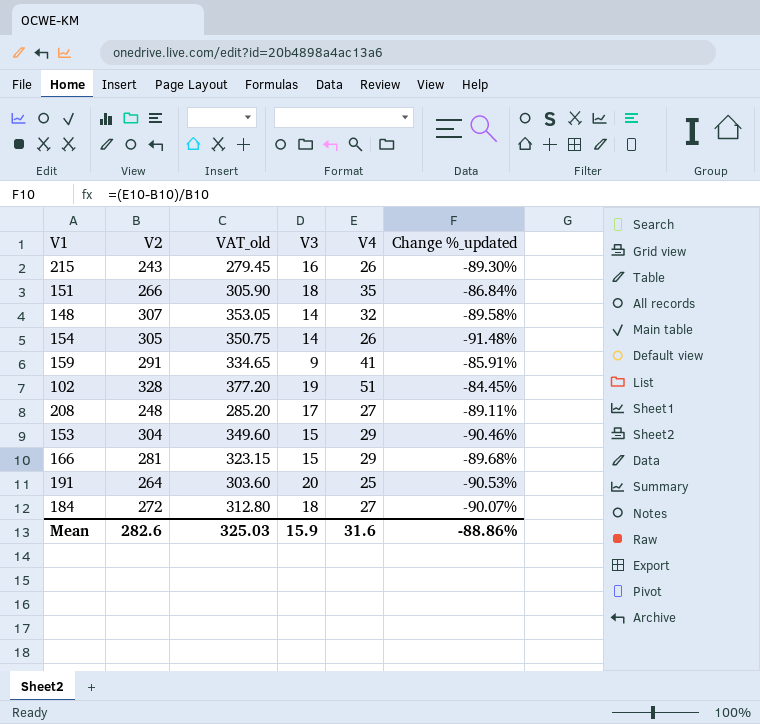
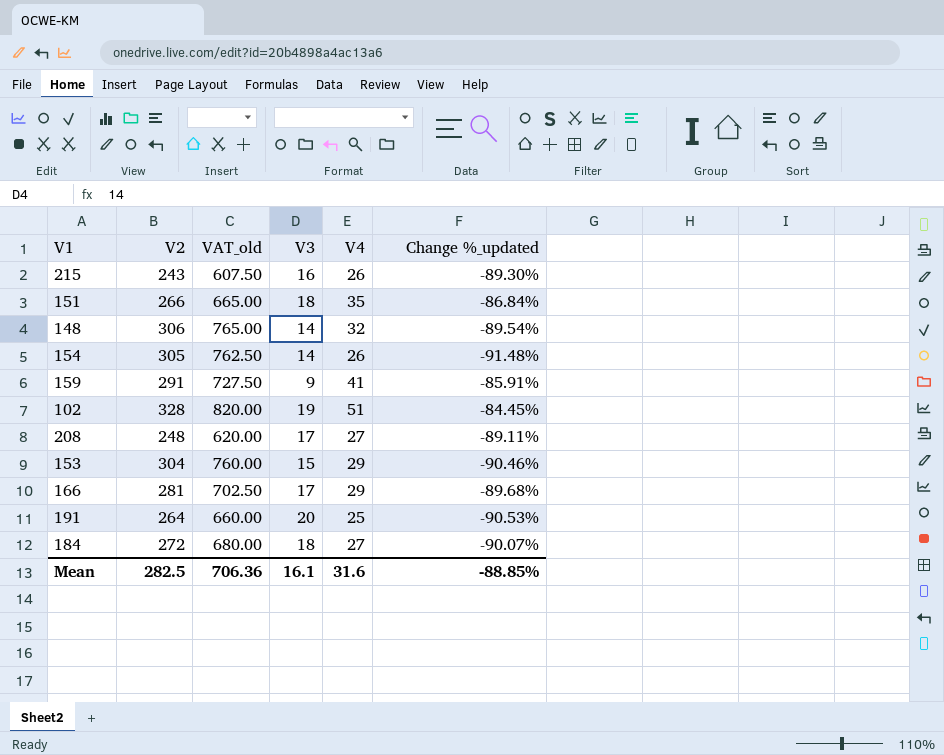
column VAT_old | formula: [V2] * 1.15 -> [V2] * 2.5
148 | V2: 307 -> 306
148 | Change %_updated: -89.58% -> -89.54%
166 | V3: 15 -> 17
Mean | V2: 282.6 -> 282.5
Mean | VAT_old: 325.03 -> 706.36
Mean | V3: 15.9 -> 16.1
Mean | Change %_updated: -88.86% -> -88.85%

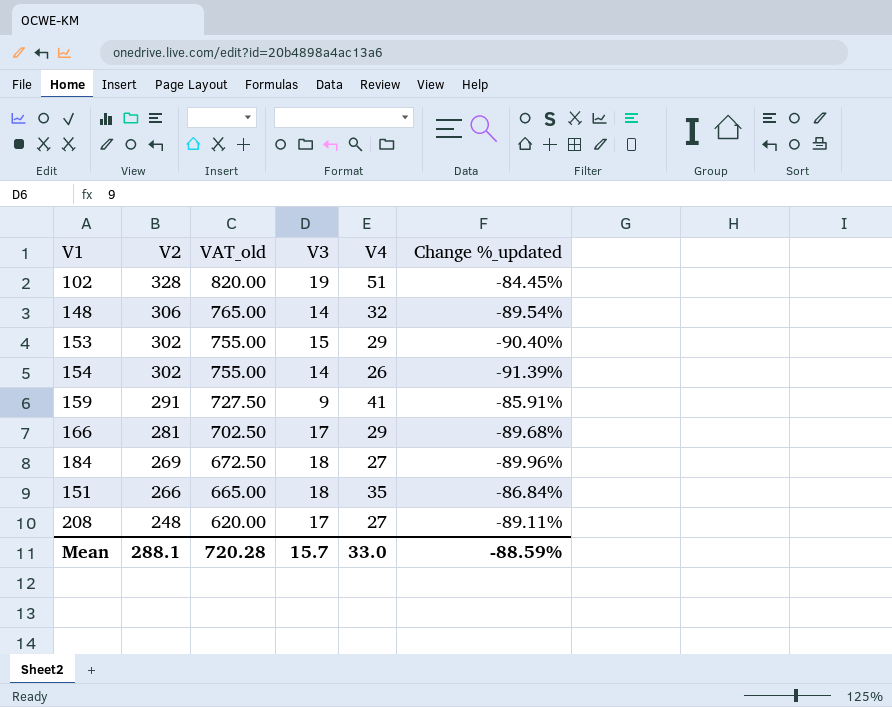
row order: none -> V2 descending
row 215: 243 | 607.50 | 16 | 26 | -89.30% -> none
row 191: 264 | 660.00 | 20 | 25 | -90.53% -> none
153 | V2: 304 -> 302
153 | VAT_old: 760.00 -> 755.00
153 | Change %_updated: -90.46% -> -90.40%
154 | V2: 305 -> 302
154 | VAT_old: 762.50 -> 755.00
154 | Change %_updated: -91.48% -> -91.39%
184 | V2: 272 -> 269
184 | VAT_old: 680.00 -> 672.50
184 | Change %_updated: -90.07% -> -89.96%
Mean | V2: 282.5 -> 288.1
Mean | VAT_old: 706.36 -> 720.28
Mean | V3: 16.1 -> 15.7
Mean | V4: 31.6 -> 33.0
Mean | Change %_updated: -88.85% -> -88.59%

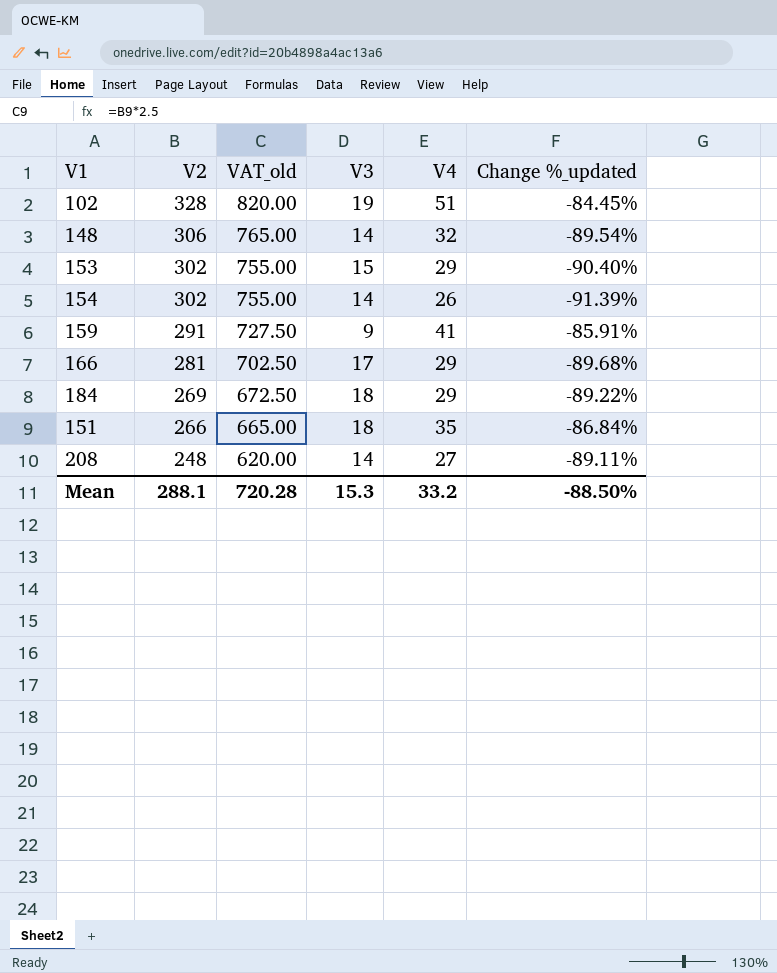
184 | V4: 27 -> 29
184 | Change %_updated: -89.96% -> -89.22%
208 | V3: 17 -> 14
Mean | V3: 15.7 -> 15.3
Mean | V4: 33.0 -> 33.2
Mean | Change %_updated: -88.59% -> -88.50%

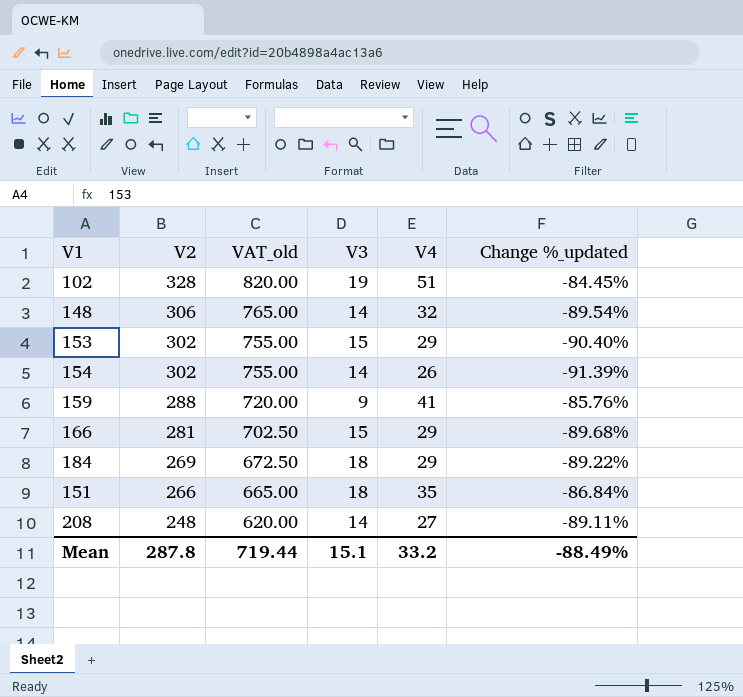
159 | V2: 291 -> 288
159 | VAT_old: 727.50 -> 720.00
159 | Change %_updated: -85.91% -> -85.76%
166 | V3: 17 -> 15
Mean | V2: 288.1 -> 287.8
Mean | VAT_old: 720.28 -> 719.44
Mean | V3: 15.3 -> 15.1
Mean | Change %_updated: -88.50% -> -88.49%

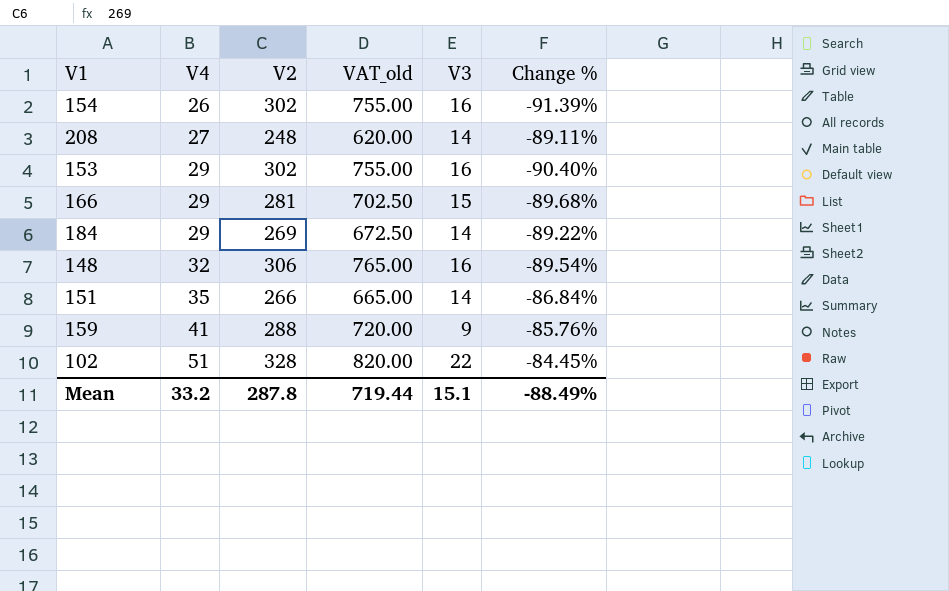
row order: V2 descending -> V4 ascending
column V4 | position: 5 -> 2
column name: Change %_updated -> Change %
154 | V3: 14 -> 16
153 | V3: 15 -> 16
184 | V3: 18 -> 14
148 | V3: 14 -> 16
151 | V3: 18 -> 14
102 | V3: 19 -> 22

